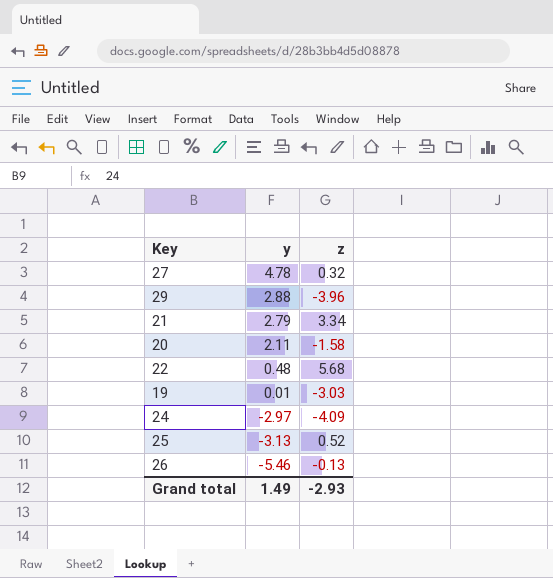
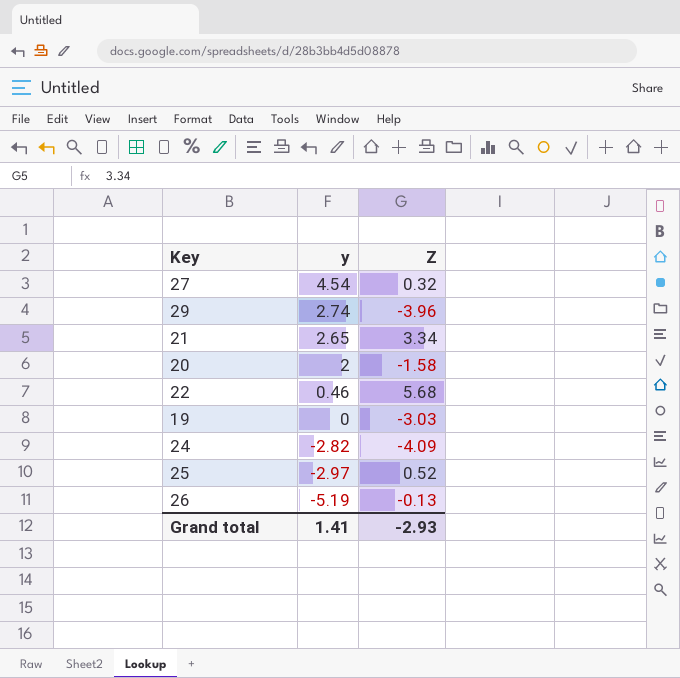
column name: z -> Z
27 | y: 4.78 -> 4.54
29 | y: 2.88 -> 2.74
21 | y: 2.79 -> 2.65
20 | y: 2.11 -> 2
22 | y: 0.48 -> 0.46
19 | y: 0.01 -> 0
24 | y: -2.97 -> -2.82
25 | y: -3.13 -> -2.97
26 | y: -5.46 -> -5.19
Grand total | y: 1.49 -> 1.41

